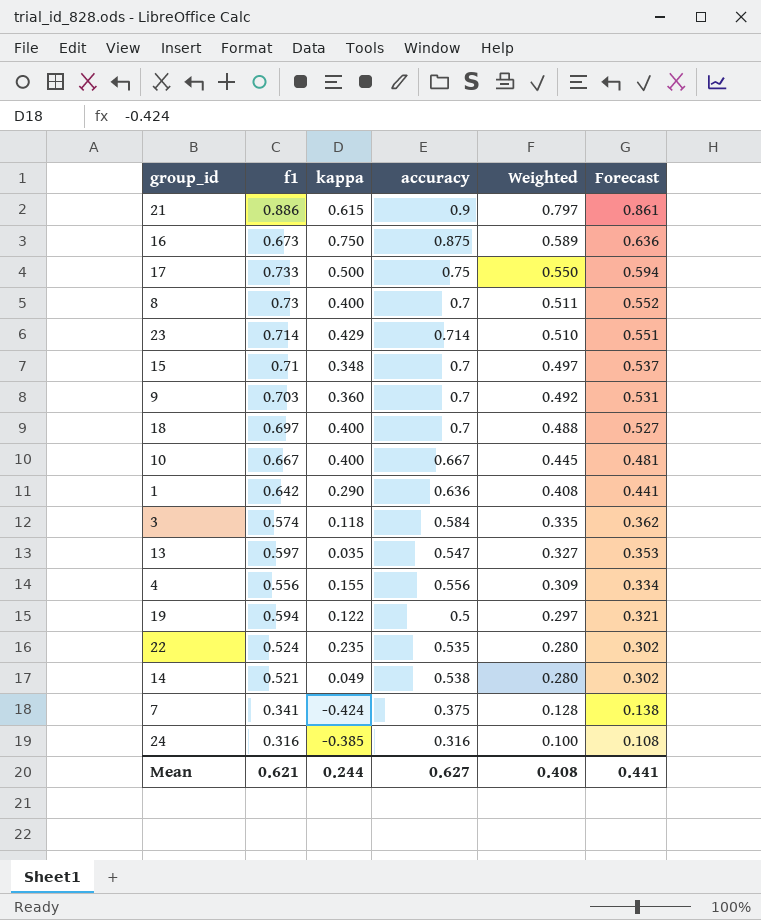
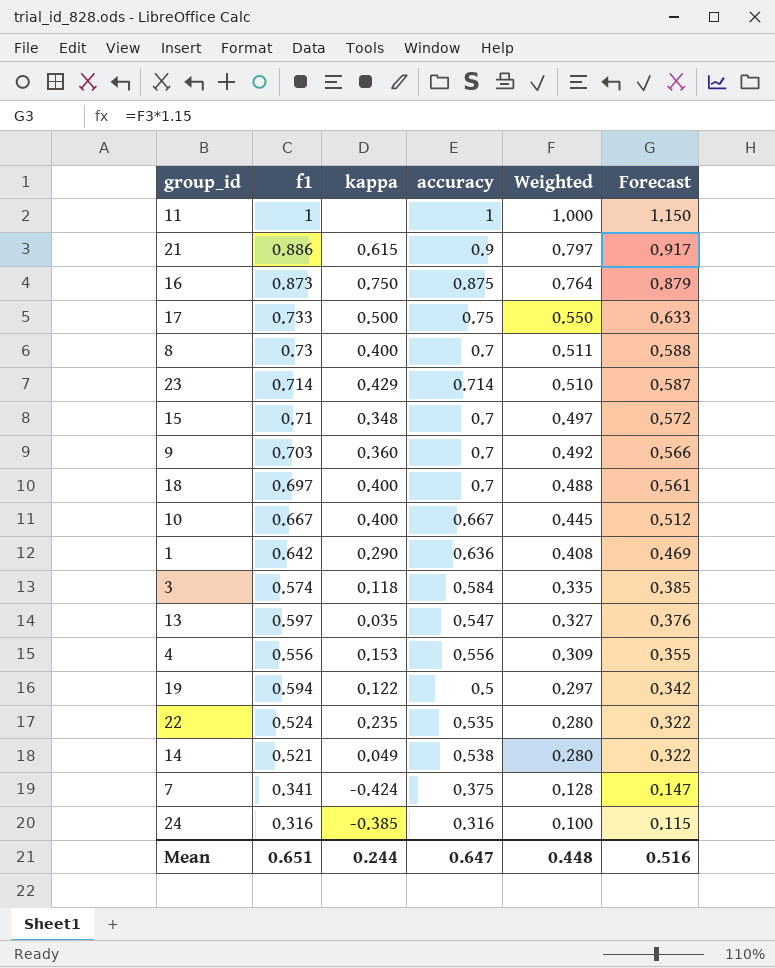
column Forecast | formula: [Weighted] * 1.08 -> [Weighted] * 1.15
row 11: none -> 1 | none | 1 | 1.000 | 1.150
16 | f1: 0.673 -> 0.873
16 | Weighted: 0.589 -> 0.764
4 | kappa: 0.155 -> 0.153
Mean | f1: 0.621 -> 0.651
Mean | accuracy: 0.627 -> 0.647
Mean | Weighted: 0.408 -> 0.448
Mean | Forecast: 0.441 -> 0.516

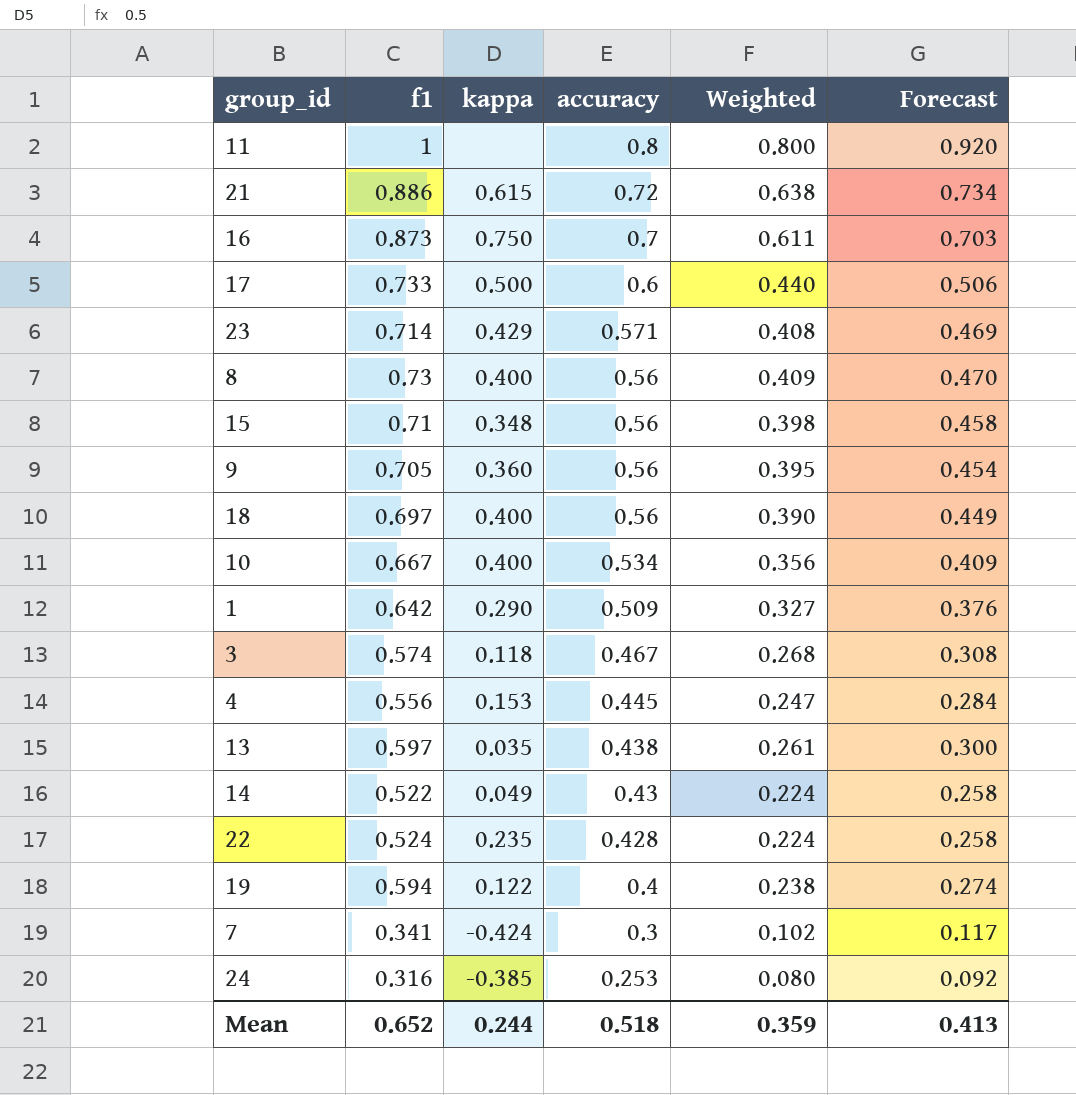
row order: Weighted descending -> accuracy descending
11 | accuracy: 1 -> 0.8
11 | Weighted: 1.000 -> 0.800
11 | Forecast: 1.150 -> 0.920
21 | accuracy: 0.9 -> 0.72
21 | Weighted: 0.797 -> 0.638
21 | Forecast: 0.917 -> 0.734
16 | accuracy: 0.875 -> 0.7
16 | Weighted: 0.764 -> 0.611
16 | Forecast: 0.879 -> 0.703
17 | accuracy: 0.75 -> 0.6
17 | Weighted: 0.550 -> 0.440
17 | Forecast: 0.633 -> 0.506
23 | accuracy: 0.714 -> 0.571
23 | Weighted: 0.510 -> 0.408
23 | Forecast: 0.587 -> 0.469
8 | accuracy: 0.7 -> 0.56
8 | Weighted: 0.511 -> 0.409
8 | Forecast: 0.588 -> 0.470
15 | accuracy: 0.7 -> 0.56
15 | Weighted: 0.497 -> 0.398
15 | Forecast: 0.572 -> 0.458
9 | f1: 0.703 -> 0.705
9 | accuracy: 0.7 -> 0.56
9 | Weighted: 0.492 -> 0.395
9 | Forecast: 0.566 -> 0.454
18 | accuracy: 0.7 -> 0.56
18 | Weighted: 0.488 -> 0.390
18 | Forecast: 0.561 -> 0.449
10 | accuracy: 0.667 -> 0.534
10 | Weighted: 0.445 -> 0.356
10 | Forecast: 0.512 -> 0.409
1 | accuracy: 0.636 -> 0.509
1 | Weighted: 0.408 -> 0.327
1 | Forecast: 0.469 -> 0.376
3 | accuracy: 0.584 -> 0.467
3 | Weighted: 0.335 -> 0.268
3 | Forecast: 0.385 -> 0.308
4 | accuracy: 0.556 -> 0.445
4 | Weighted: 0.309 -> 0.247
4 | Forecast: 0.355 -> 0.284
13 | accuracy: 0.547 -> 0.438
13 | Weighted: 0.327 -> 0.261
13 | Forecast: 0.376 -> 0.300
14 | f1: 0.521 -> 0.522
14 | accuracy: 0.538 -> 0.43
14 | Weighted: 0.280 -> 0.224
14 | Forecast: 0.322 -> 0.258
22 | accuracy: 0.535 -> 0.428
22 | Weighted: 0.280 -> 0.224
22 | Forecast: 0.322 -> 0.258
19 | accuracy: 0.5 -> 0.4
19 | Weighted: 0.297 -> 0.238
19 | Forecast: 0.342 -> 0.274
7 | accuracy: 0.375 -> 0.3
7 | Weighted: 0.128 -> 0.102
7 | Forecast: 0.147 -> 0.117
24 | accuracy: 0.316 -> 0.253
24 | Weighted: 0.100 -> 0.080
24 | Forecast: 0.115 -> 0.092
Mean | f1: 0.651 -> 0.652
Mean | accuracy: 0.647 -> 0.518
Mean | Weighted: 0.448 -> 0.359
Mean | Forecast: 0.516 -> 0.413

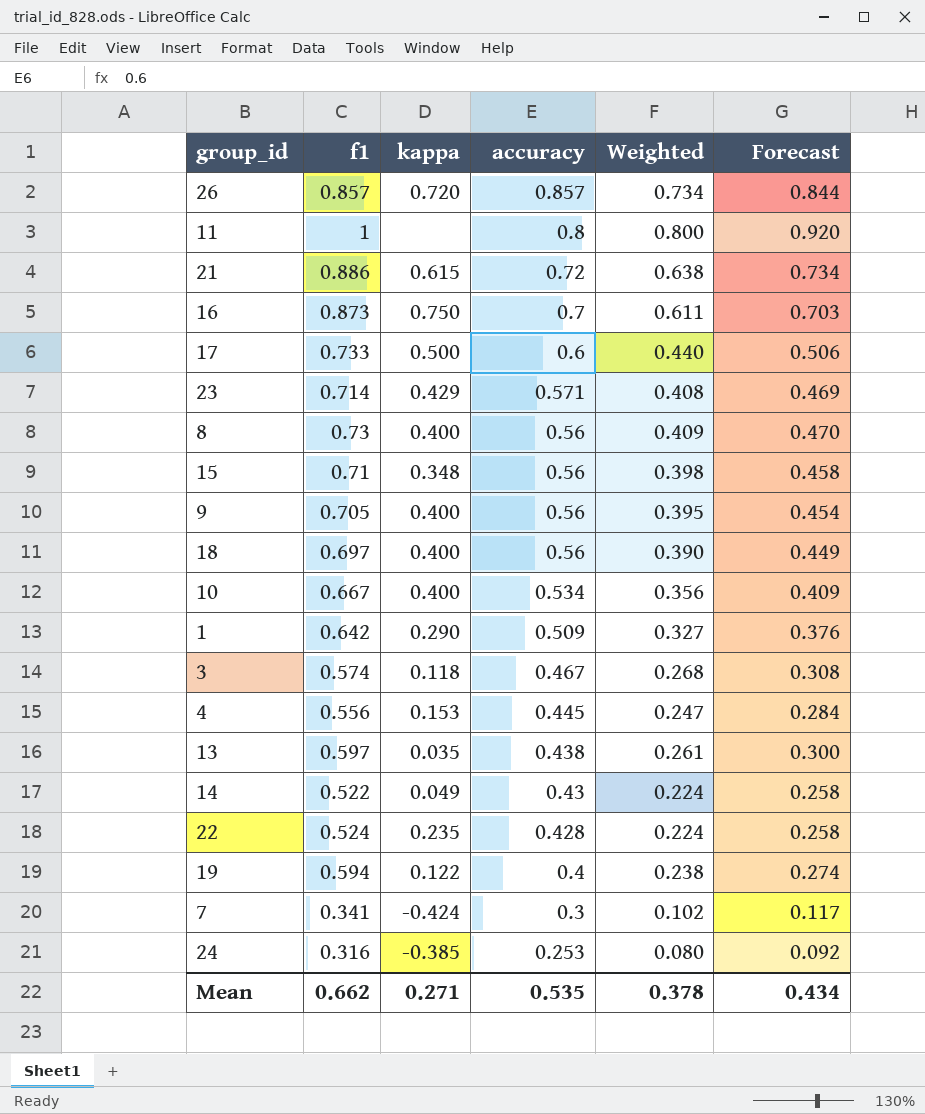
row 26: none -> 0.857 | 0.720 | 0.857 | 0.734 | 0.844
9 | kappa: 0.360 -> 0.400
Mean | f1: 0.652 -> 0.662
Mean | kappa: 0.244 -> 0.271
Mean | accuracy: 0.518 -> 0.535
Mean | Weighted: 0.359 -> 0.378
Mean | Forecast: 0.413 -> 0.434

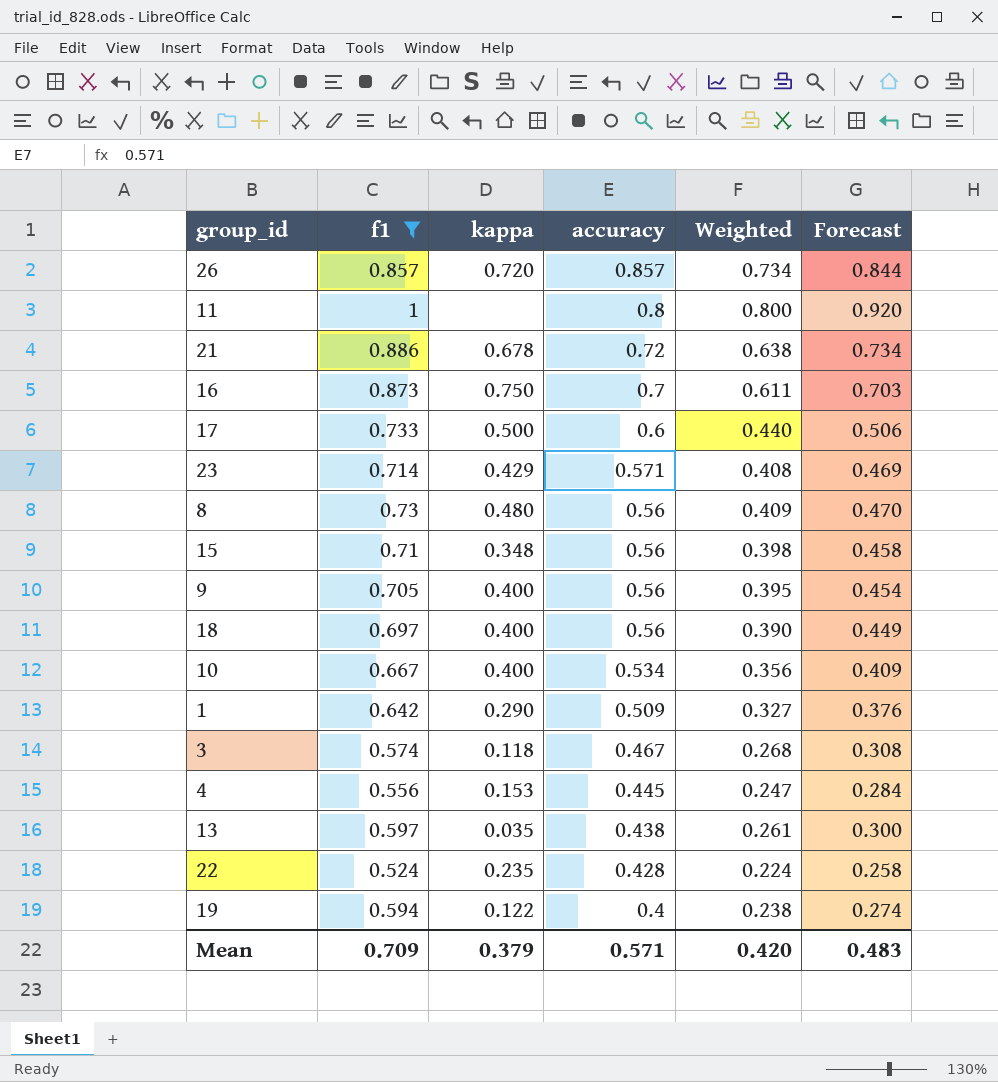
filter: none -> f1 >= 0.524
21 | kappa: 0.615 -> 0.678
8 | kappa: 0.400 -> 0.480
Mean | f1: 0.662 -> 0.709
Mean | kappa: 0.271 -> 0.379
Mean | accuracy: 0.535 -> 0.571
Mean | Weighted: 0.378 -> 0.420
Mean | Forecast: 0.434 -> 0.483

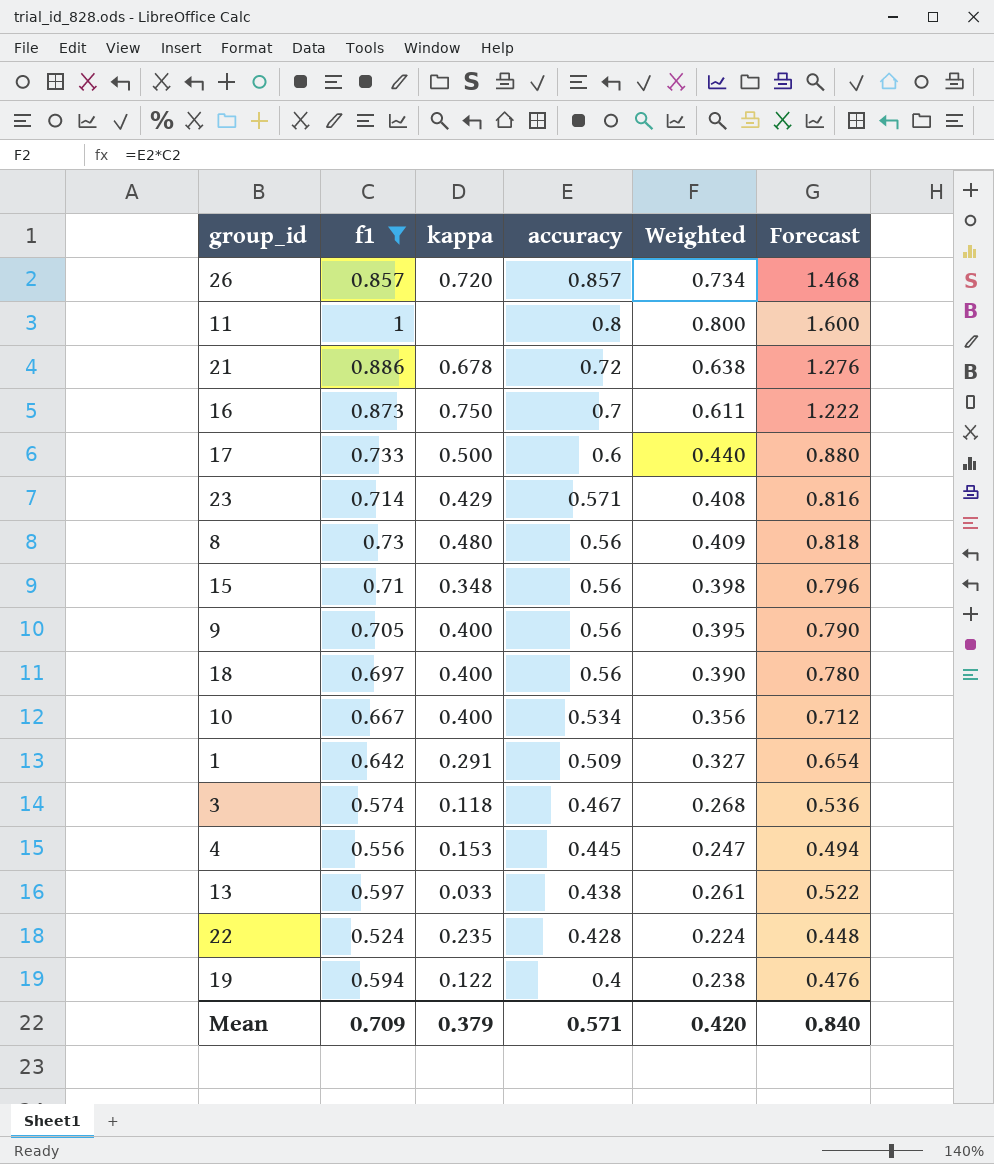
column Forecast | formula: [Weighted] * 1.15 -> [Weighted] * 2
1 | kappa: 0.290 -> 0.291
13 | kappa: 0.035 -> 0.033
Mean | Forecast: 0.483 -> 0.840

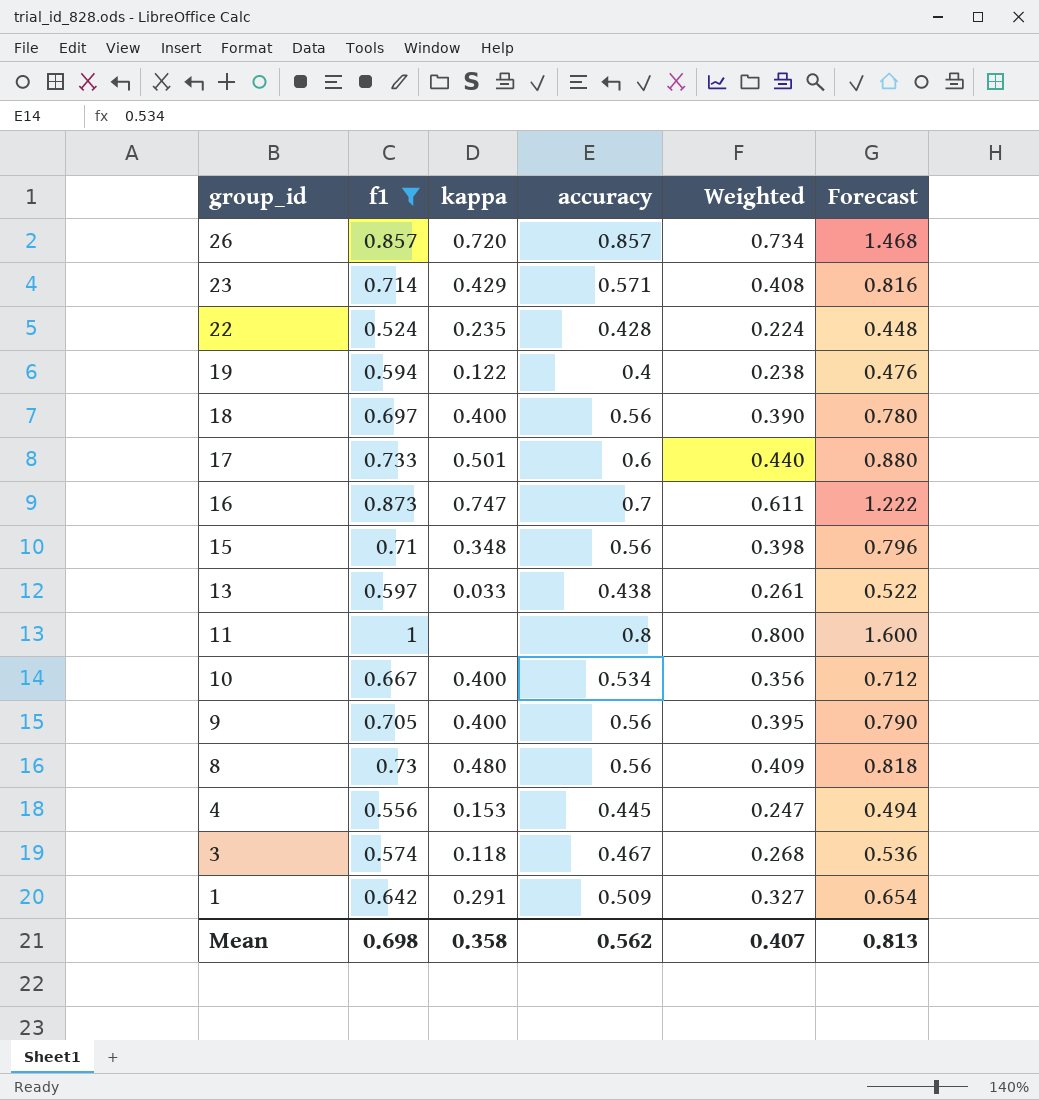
row order: accuracy descending -> group_id descending
row 21: 0.886 | 0.678 | 0.72 | 0.638 | 1.276 -> none
17 | kappa: 0.500 -> 0.501
16 | kappa: 0.750 -> 0.747
Mean | f1: 0.709 -> 0.698
Mean | kappa: 0.379 -> 0.358
Mean | accuracy: 0.571 -> 0.562
Mean | Weighted: 0.420 -> 0.407
Mean | Forecast: 0.840 -> 0.813

